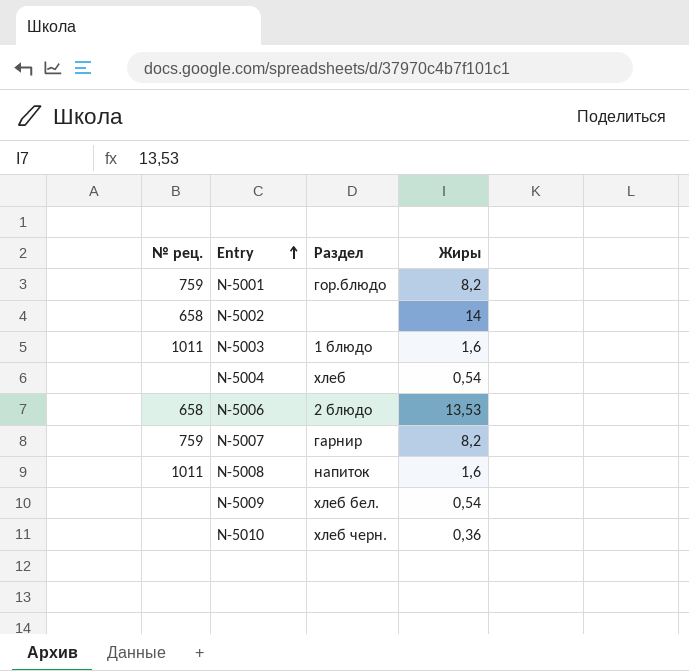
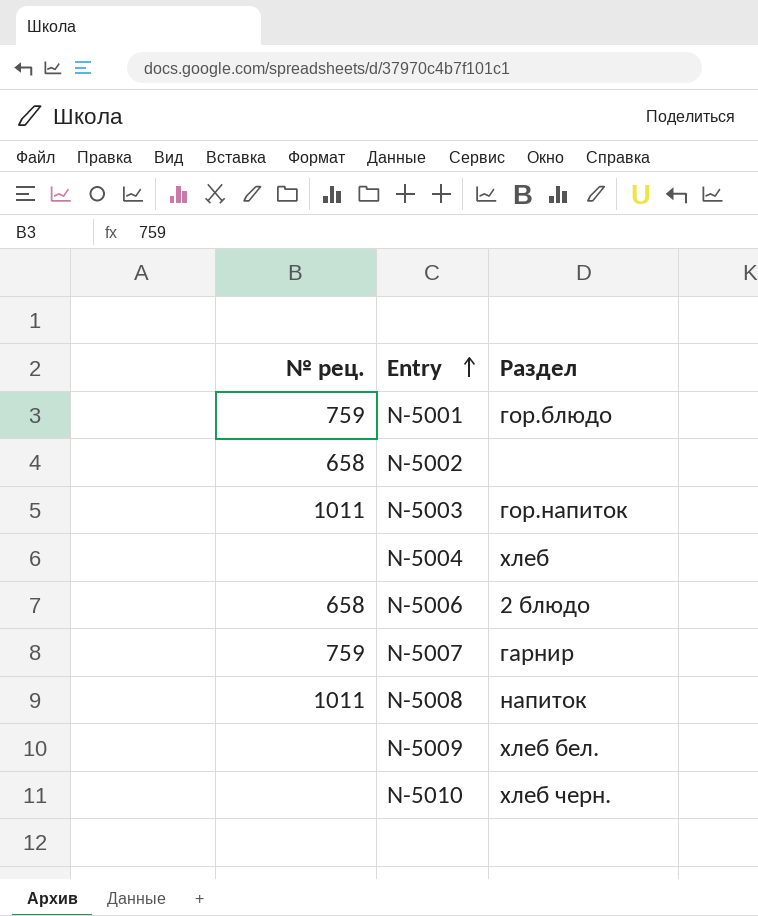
column Жиры | position: 4 -> none
N-5003 | Раздел: 1 блюдо -> гор.напиток

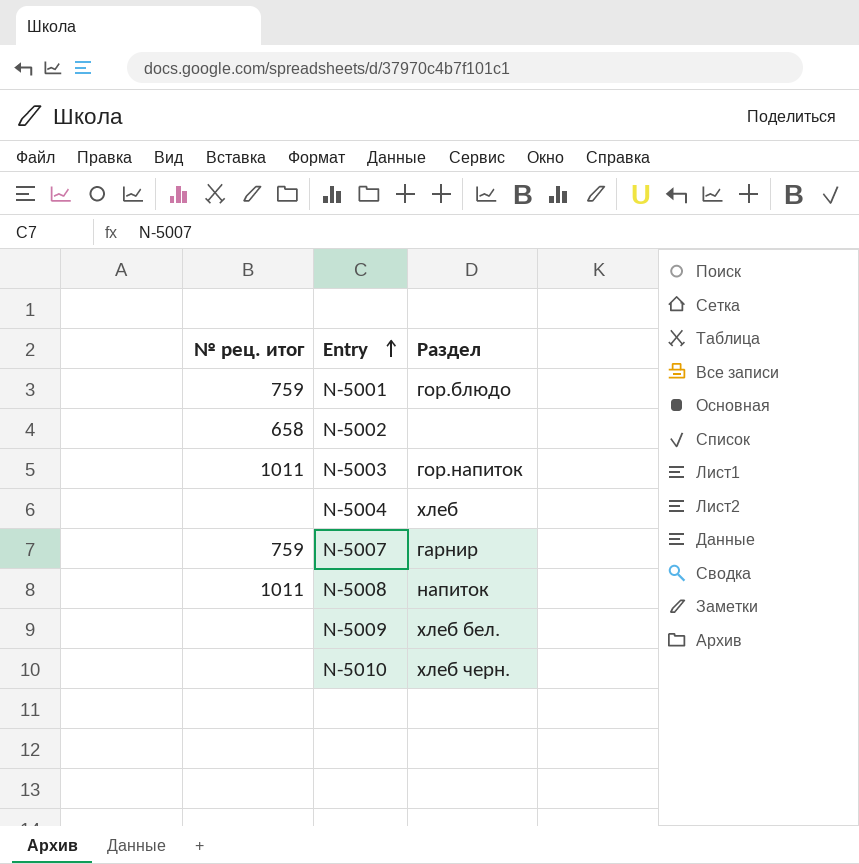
column name: № рец. -> № рец. итог
row N-5006: 658 | 2 блюдо -> none

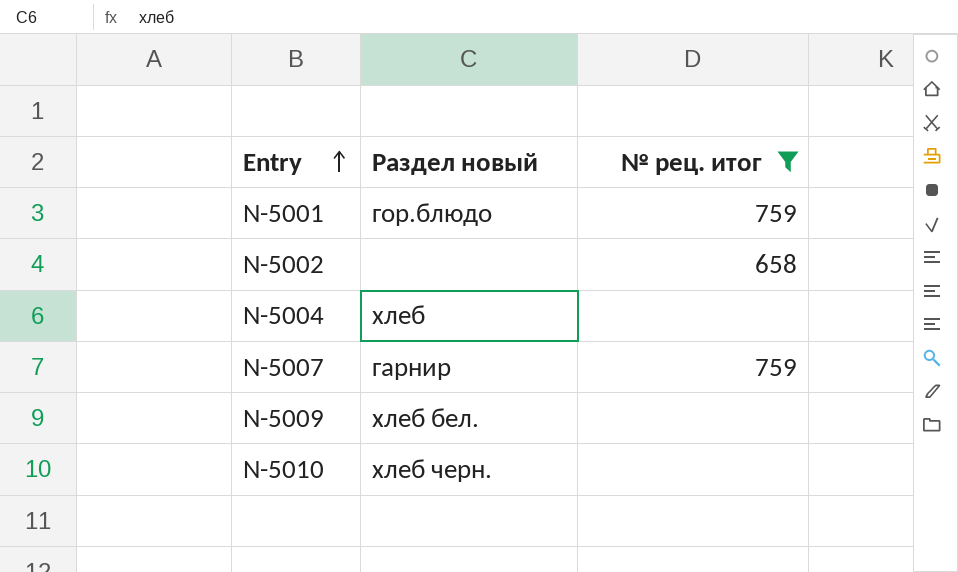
filter: none -> № рец. итог != 1011
column name: Раздел -> Раздел новый
column № рец. итог | position: 1 -> 3

